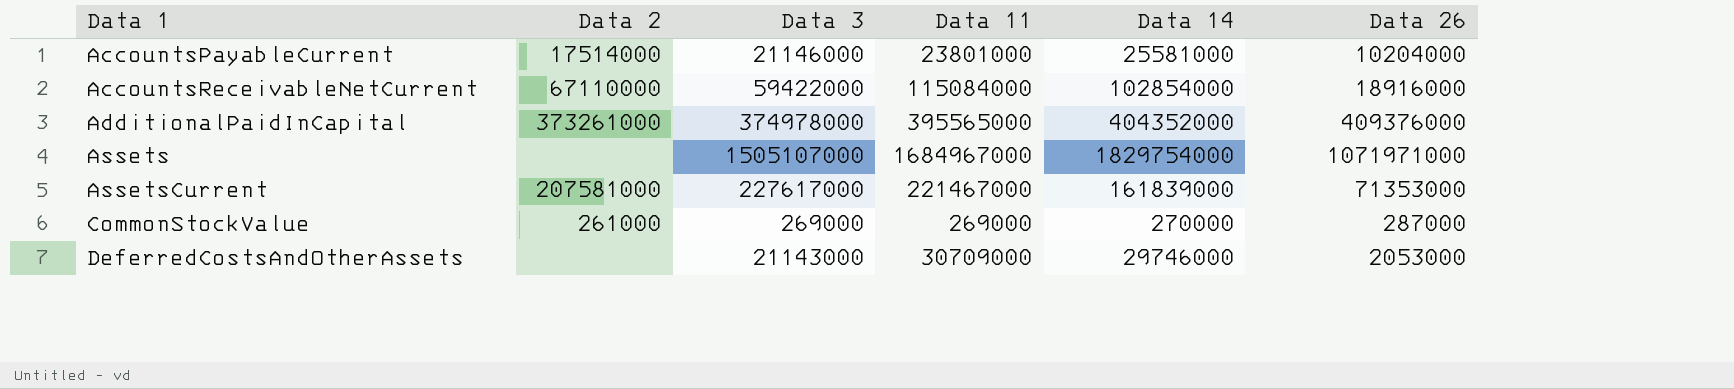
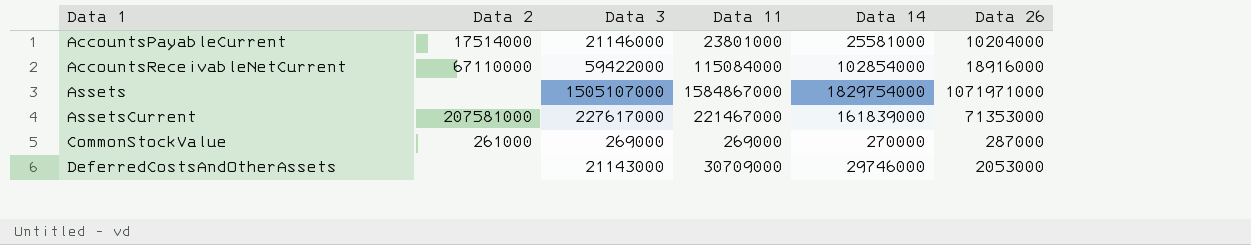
row AdditionalPaidInCapital: 373261000 | 374978000 | 395565000 | 404352000 | 409376000 -> none
Assets | Data 11: 1684967000 -> 1584867000

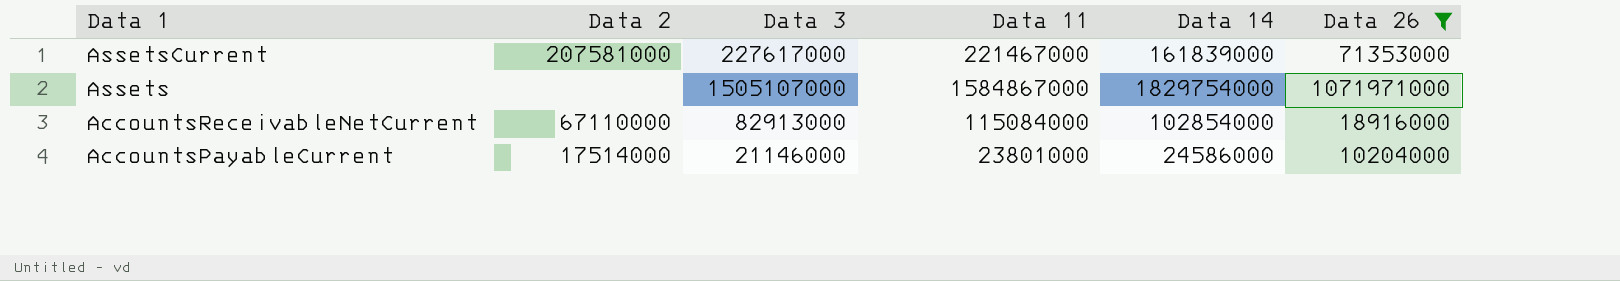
filter: none -> Data 26 >= 10204000
row order: Data 1 ascending -> Data 1 descending
AccountsReceivableNetCurrent | Data 3: 59422000 -> 82913000
AccountsPayableCurrent | Data 14: 25581000 -> 24586000

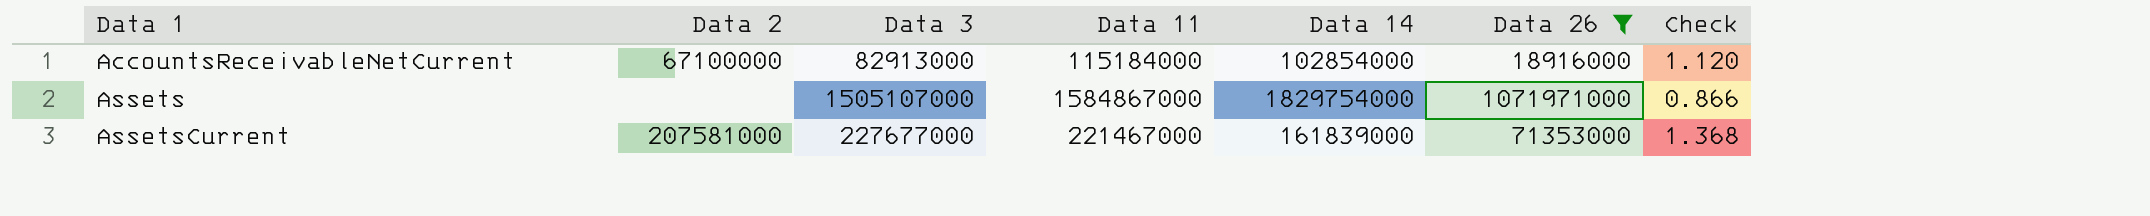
row order: Data 1 descending -> Data 1 ascending
column Check | formula: none -> [Data 11] / [Data 14]
row AccountsPayableCurrent: 17514000 | 21146000 | 23801000 | 24586000 | 10204000 -> none
AccountsReceivableNetCurrent | Data 2: 67110000 -> 67100000
AccountsReceivableNetCurrent | Data 11: 115084000 -> 115184000
AssetsCurrent | Data 3: 227617000 -> 227677000

